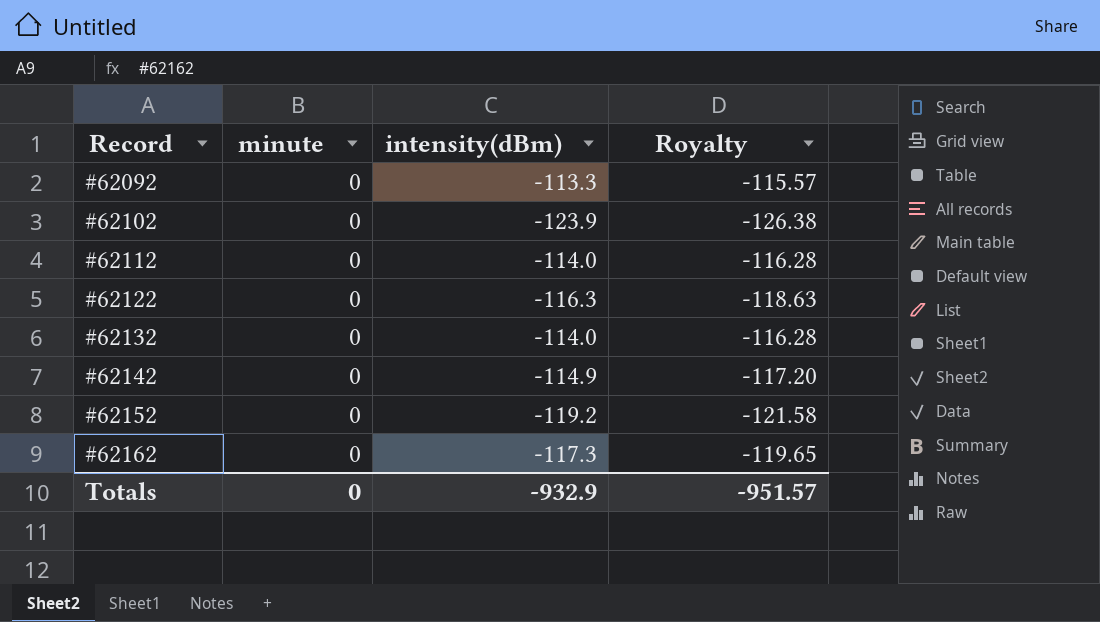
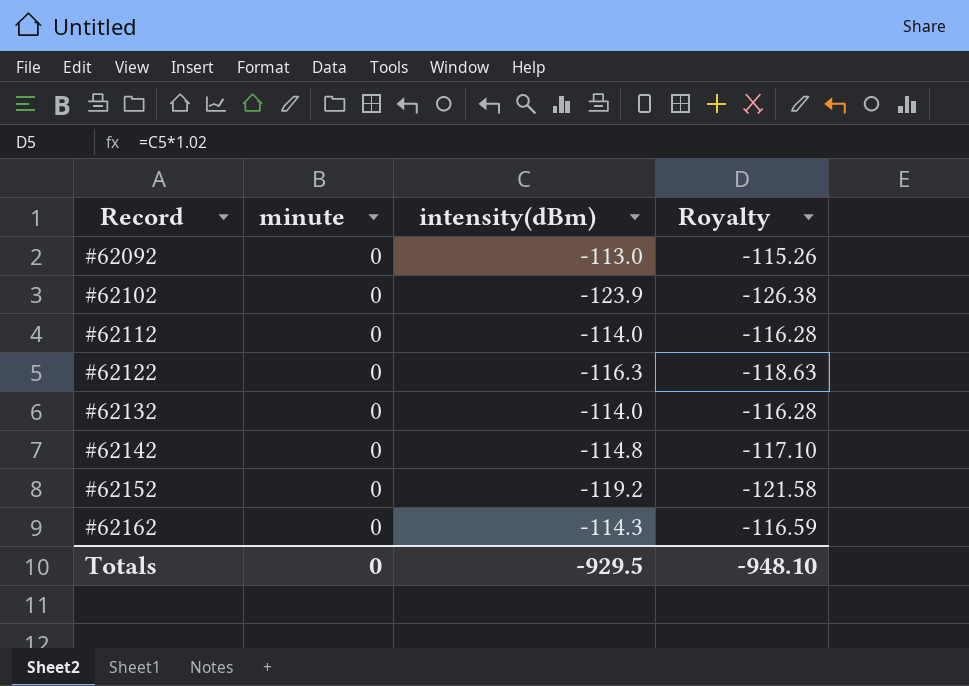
#62092 | intensity(dBm): -113.3 -> -113.0
#62092 | Royalty: -115.57 -> -115.26
#62142 | intensity(dBm): -114.9 -> -114.8
#62142 | Royalty: -117.20 -> -117.10
#62162 | intensity(dBm): -117.3 -> -114.3
#62162 | Royalty: -119.65 -> -116.59
Totals | intensity(dBm): -932.9 -> -929.5
Totals | Royalty: -951.57 -> -948.10

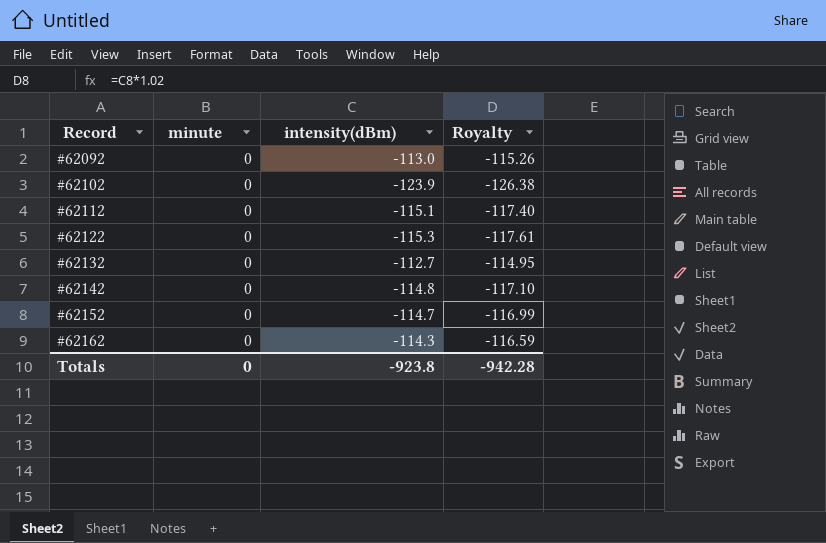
#62112 | intensity(dBm): -114.0 -> -115.1
#62112 | Royalty: -116.28 -> -117.40
#62122 | intensity(dBm): -116.3 -> -115.3
#62122 | Royalty: -118.63 -> -117.61
#62132 | intensity(dBm): -114.0 -> -112.7
#62132 | Royalty: -116.28 -> -114.95
#62152 | intensity(dBm): -119.2 -> -114.7
#62152 | Royalty: -121.58 -> -116.99
Totals | intensity(dBm): -929.5 -> -923.8
Totals | Royalty: -948.10 -> -942.28

